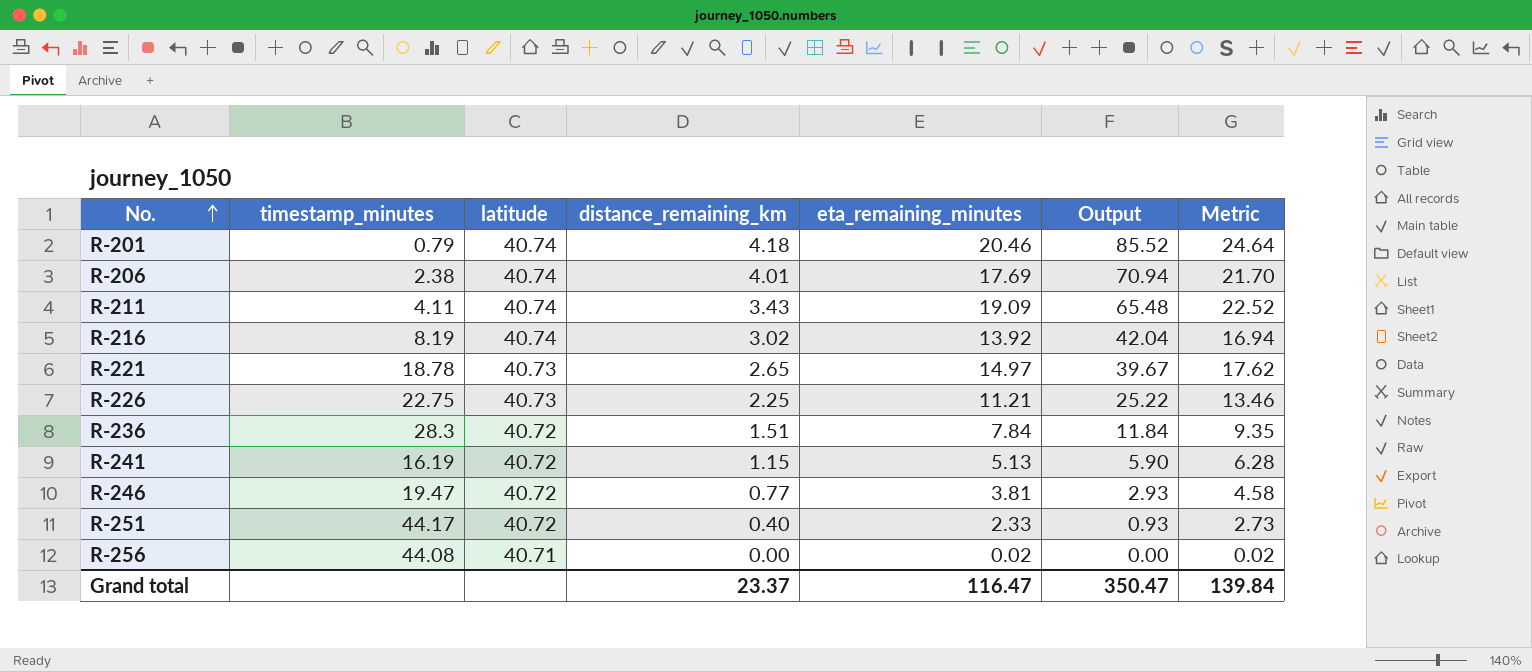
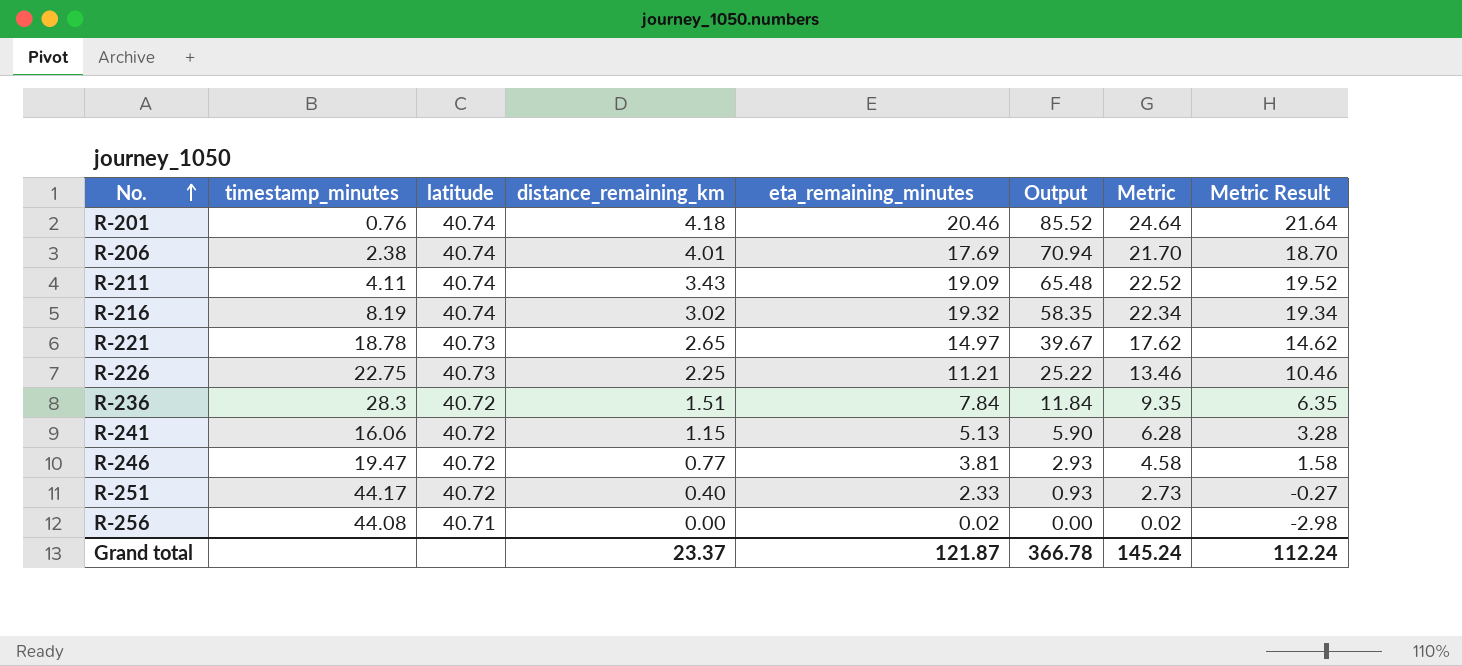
column Metric Result | formula: none -> [Metric] - 3
R-201 | timestamp_minutes: 0.79 -> 0.76
R-216 | eta_remaining_minutes: 13.92 -> 19.32
R-216 | Output: 42.04 -> 58.35
R-216 | Metric: 16.94 -> 22.34
R-241 | timestamp_minutes: 16.19 -> 16.06
Grand total | eta_remaining_minutes: 116.47 -> 121.87
Grand total | Output: 350.47 -> 366.78
Grand total | Metric: 139.84 -> 145.24

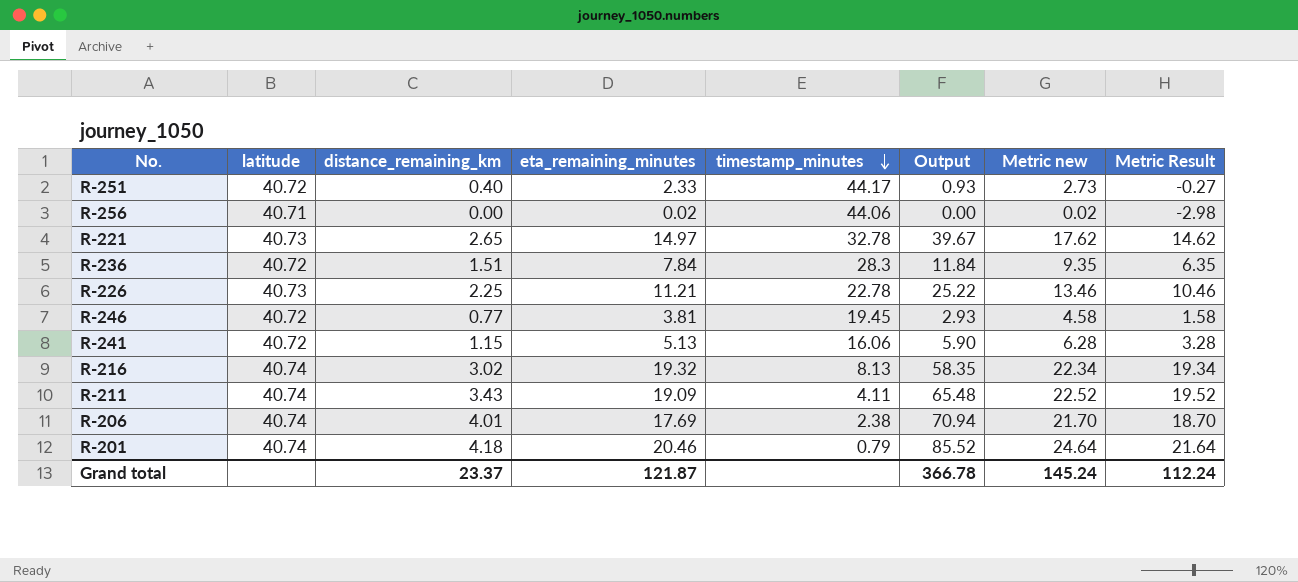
row order: No. ascending -> timestamp_minutes descending
column timestamp_minutes | position: 2 -> 5
column name: Metric -> Metric new
R-256 | timestamp_minutes: 44.08 -> 44.06
R-221 | timestamp_minutes: 18.78 -> 32.78
R-226 | timestamp_minutes: 22.75 -> 22.78
R-246 | timestamp_minutes: 19.47 -> 19.45
R-216 | timestamp_minutes: 8.19 -> 8.13
R-201 | timestamp_minutes: 0.76 -> 0.79

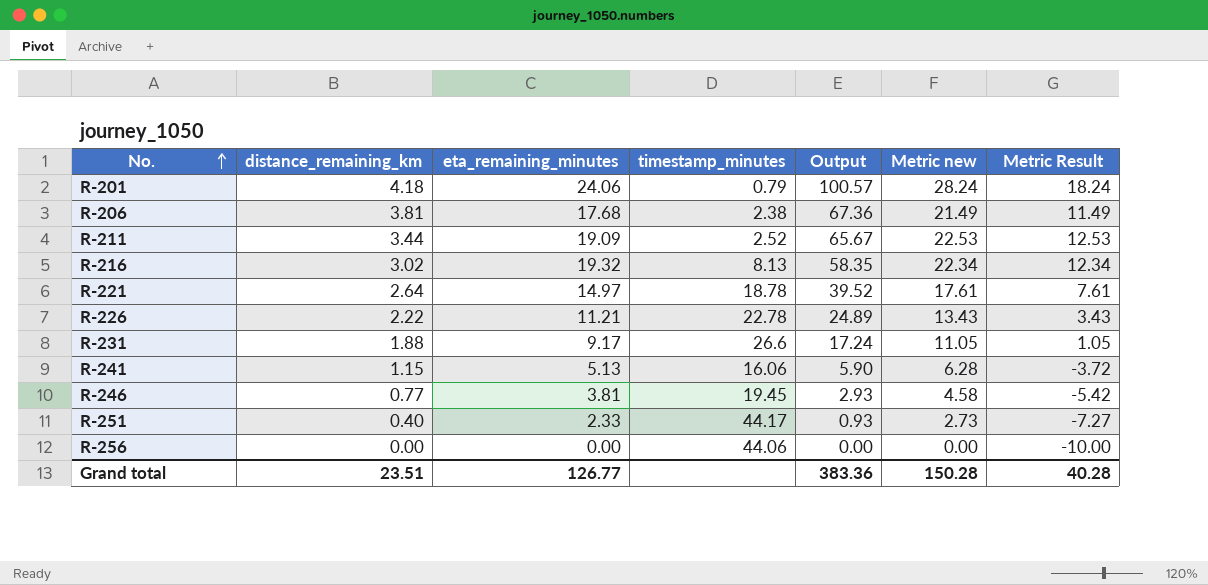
row order: timestamp_minutes descending -> No. ascending
column latitude | position: 2 -> none
column Metric Result | formula: [Metric new] - 3 -> [Metric new] - 10
row R-236: 40.72 | 1.51 | 7.84 | 28.3 | 11.84 | 9.35 | 6.35 -> none
R-201 | eta_remaining_minutes: 20.46 -> 24.06
R-201 | Output: 85.52 -> 100.57
R-201 | Metric new: 24.64 -> 28.24
R-206 | distance_remaining_km: 4.01 -> 3.81
R-206 | eta_remaining_minutes: 17.69 -> 17.68
R-206 | Output: 70.94 -> 67.36
R-206 | Metric new: 21.70 -> 21.49
R-211 | distance_remaining_km: 3.43 -> 3.44
R-211 | timestamp_minutes: 4.11 -> 2.52
R-211 | Output: 65.48 -> 65.67
R-211 | Metric new: 22.52 -> 22.53
R-221 | distance_remaining_km: 2.65 -> 2.64
R-221 | timestamp_minutes: 32.78 -> 18.78
R-221 | Output: 39.67 -> 39.52
R-221 | Metric new: 17.62 -> 17.61
R-226 | distance_remaining_km: 2.25 -> 2.22
R-226 | Output: 25.22 -> 24.89
R-226 | Metric new: 13.46 -> 13.43
row R-231: none -> 1.88 | 9.17 | 26.6 | 17.24 | 11.05 | 1.05
R-256 | eta_remaining_minutes: 0.02 -> 0.00
R-256 | Metric new: 0.02 -> 0.00
Grand total | distance_remaining_km: 23.37 -> 23.51
Grand total | eta_remaining_minutes: 121.87 -> 126.77
Grand total | Output: 366.78 -> 383.36
Grand total | Metric new: 145.24 -> 150.28
Grand total | Metric Result: 112.24 -> 40.28

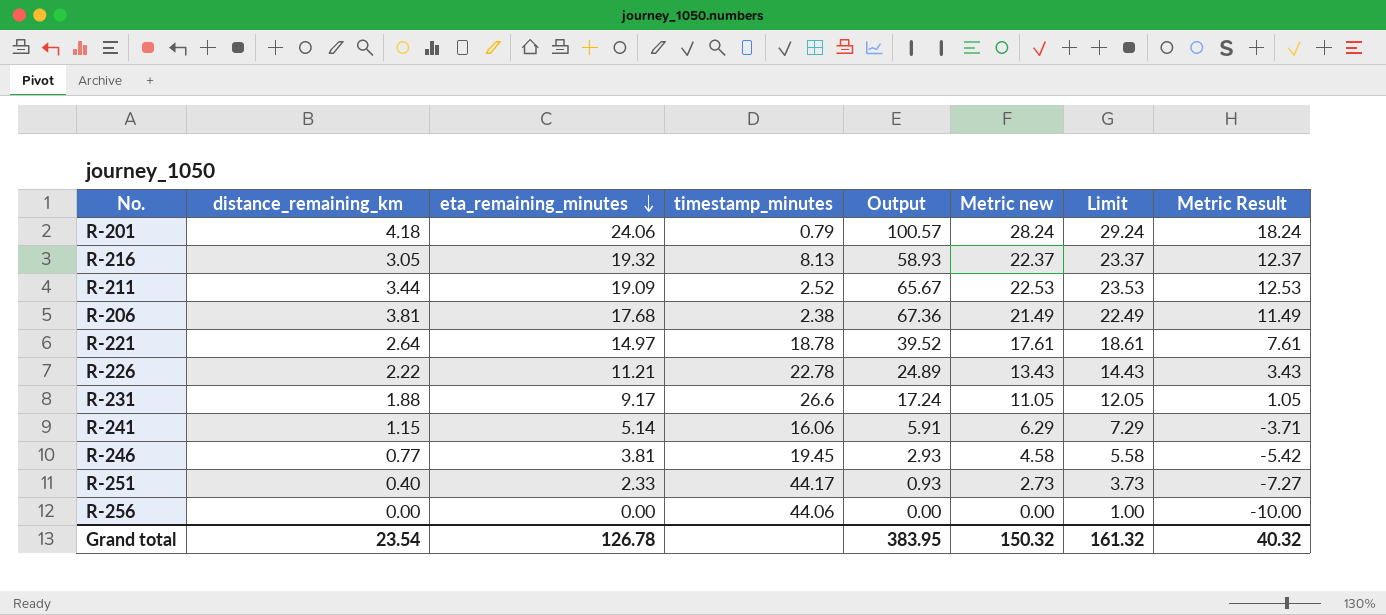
row order: No. ascending -> eta_remaining_minutes descending
column Limit | formula: none -> [Metric new] + 1
R-216 | distance_remaining_km: 3.02 -> 3.05
R-216 | Output: 58.35 -> 58.93
R-216 | Metric new: 22.34 -> 22.37
R-216 | Metric Result: 12.34 -> 12.37
R-241 | eta_remaining_minutes: 5.13 -> 5.14
R-241 | Output: 5.90 -> 5.91
R-241 | Metric new: 6.28 -> 6.29
R-241 | Metric Result: -3.72 -> -3.71
Grand total | distance_remaining_km: 23.51 -> 23.54
Grand total | eta_remaining_minutes: 126.77 -> 126.78
Grand total | Output: 383.36 -> 383.95
Grand total | Metric new: 150.28 -> 150.32
Grand total | Metric Result: 40.28 -> 40.32

